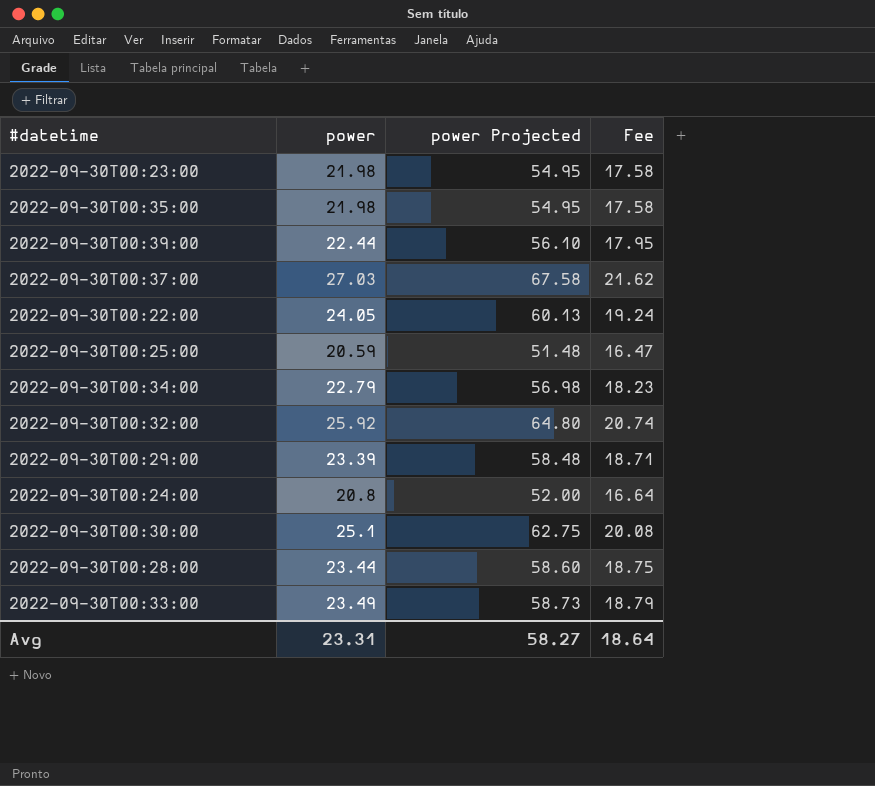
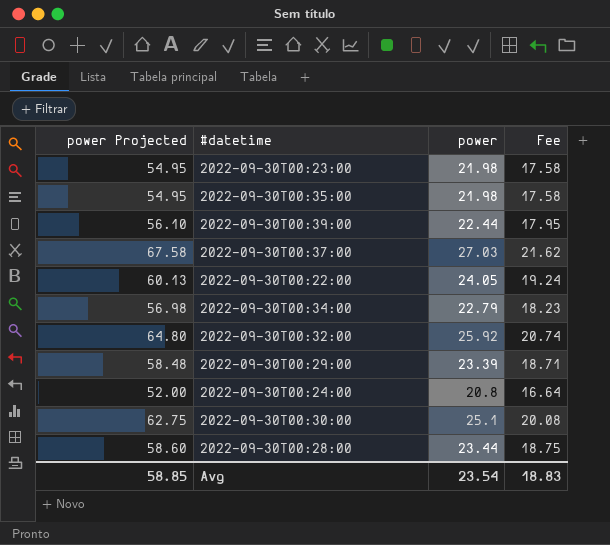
column power Projected | position: 3 -> 1
row 2022-09-30T00:25:00: 20.59 | 51.48 | 16.47 -> none
row 2022-09-30T00:33:00: 23.49 | 58.73 | 18.79 -> none
Avg | power Projected: 58.27 -> 58.85
Avg | power: 23.31 -> 23.54
Avg | Fee: 18.64 -> 18.83

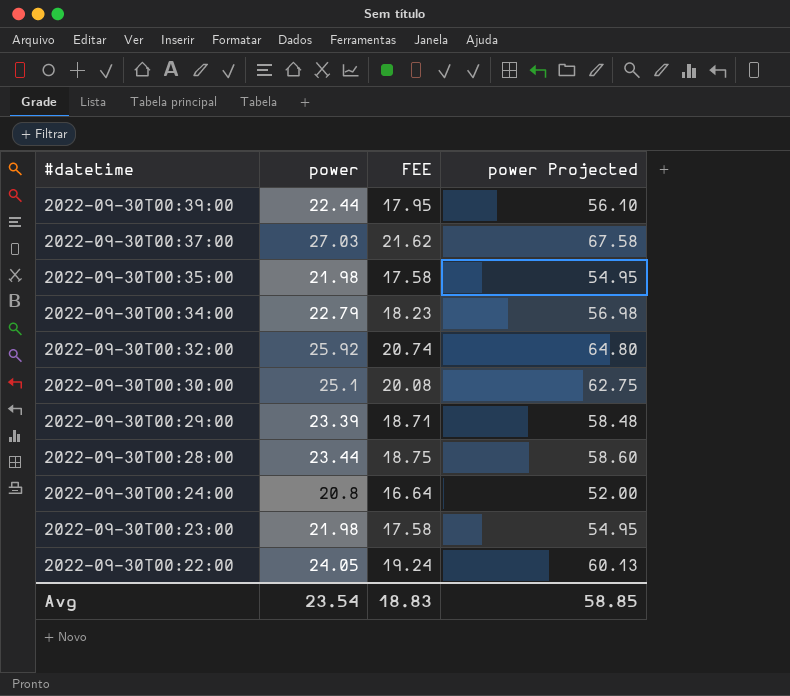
row order: none -> #datetime descending
column name: Fee -> FEE
column power Projected | position: 1 -> 4

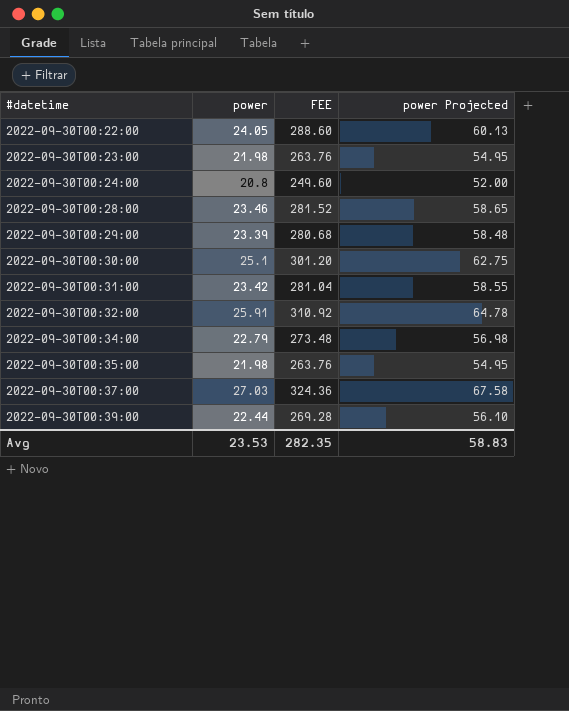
row order: #datetime descending -> #datetime ascending
column FEE | formula: [power] * 0.8 -> [power] * 12
2022-09-30T00:28:00 | power: 23.44 -> 23.46
2022-09-30T00:28:00 | power Projected: 58.60 -> 58.65
row 2022-09-30T00:31:00: none -> 23.42 | 281.04 | 58.55
2022-09-30T00:32:00 | power: 25.92 -> 25.91
2022-09-30T00:32:00 | power Projected: 64.80 -> 64.78
Avg | power: 23.54 -> 23.53
Avg | FEE: 18.83 -> 282.35
Avg | power Projected: 58.85 -> 58.83

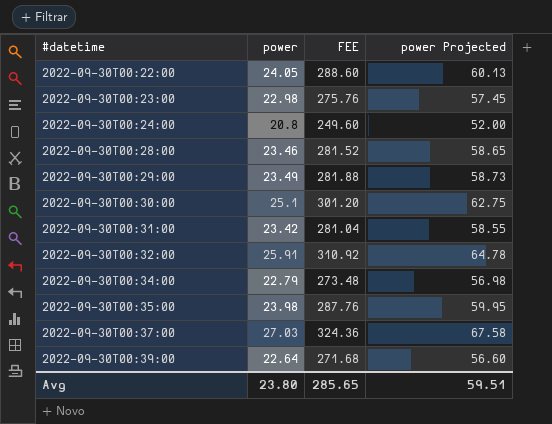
2022-09-30T00:23:00 | power: 21.98 -> 22.98
2022-09-30T00:23:00 | FEE: 263.76 -> 275.76
2022-09-30T00:23:00 | power Projected: 54.95 -> 57.45
2022-09-30T00:29:00 | power: 23.39 -> 23.49
2022-09-30T00:29:00 | FEE: 280.68 -> 281.88
2022-09-30T00:29:00 | power Projected: 58.48 -> 58.73
2022-09-30T00:35:00 | power: 21.98 -> 23.98
2022-09-30T00:35:00 | FEE: 263.76 -> 287.76
2022-09-30T00:35:00 | power Projected: 54.95 -> 59.95
2022-09-30T00:39:00 | power: 22.44 -> 22.64
2022-09-30T00:39:00 | FEE: 269.28 -> 271.68
2022-09-30T00:39:00 | power Projected: 56.10 -> 56.60
Avg | power: 23.53 -> 23.80
Avg | FEE: 282.35 -> 285.65
Avg | power Projected: 58.83 -> 59.51

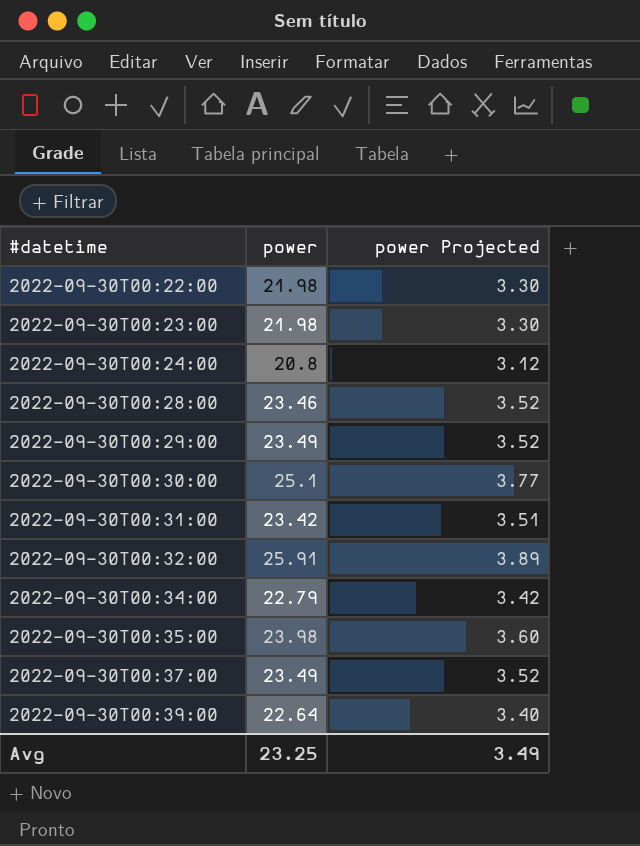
column FEE | formula: [power] * 12 -> none
column power Projected | formula: [power] * 2.5 -> [power] * 0.15
2022-09-30T00:22:00 | power: 24.05 -> 21.98
2022-09-30T00:23:00 | power: 22.98 -> 21.98
2022-09-30T00:37:00 | power: 27.03 -> 23.49
Avg | power: 23.80 -> 23.25
Avg | power Projected: 59.51 -> 3.49

